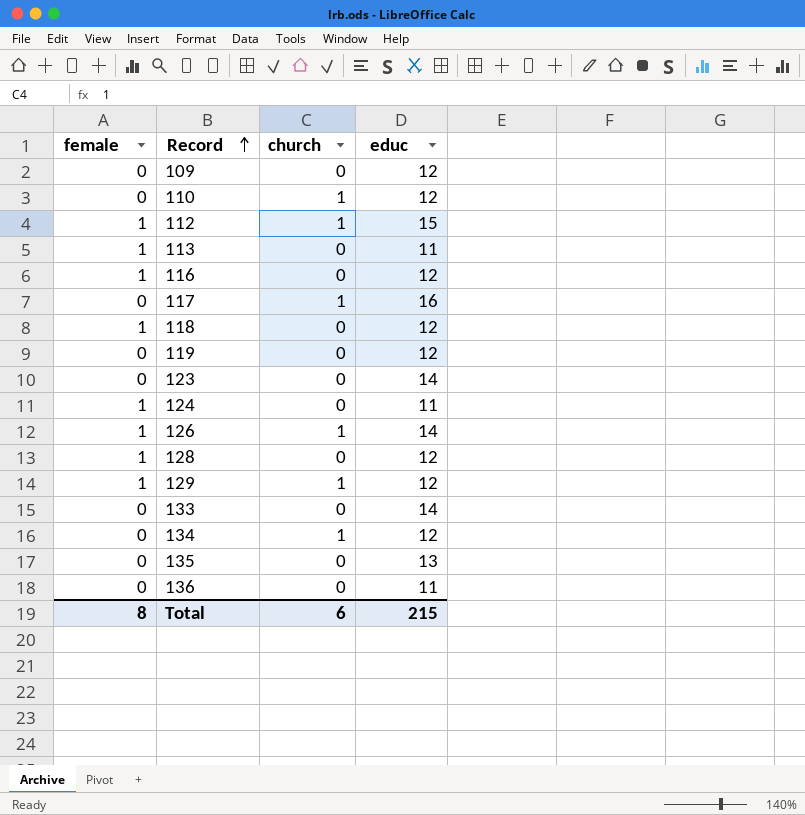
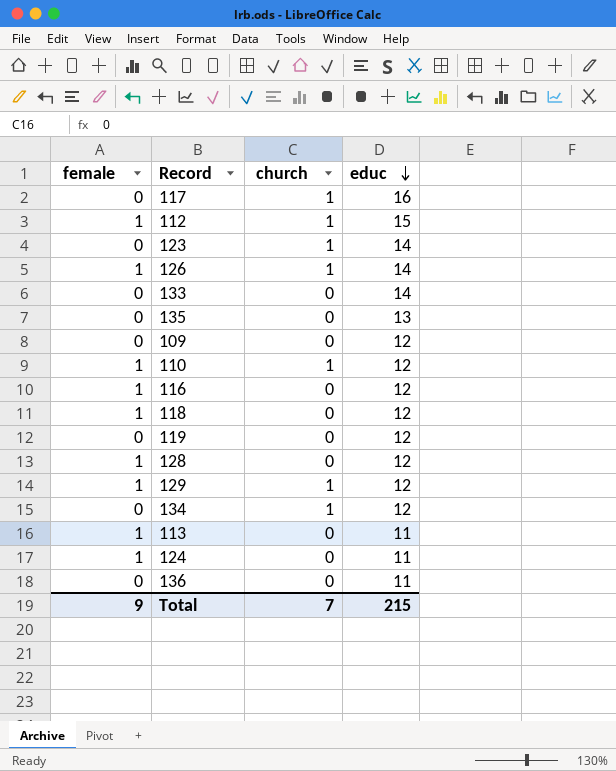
row order: Record ascending -> educ descending
123 | church: 0 -> 1
110 | female: 0 -> 1
Total | female: 8 -> 9
Total | church: 6 -> 7

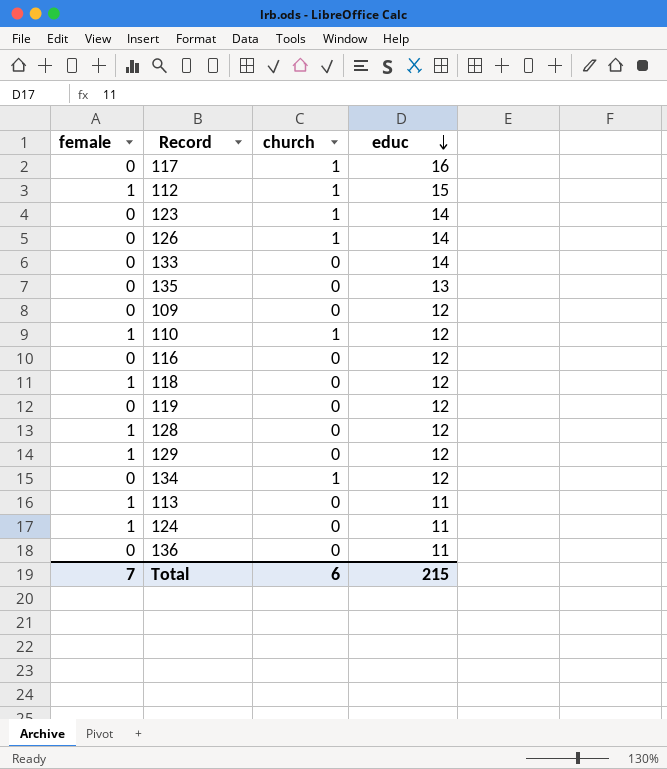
126 | female: 1 -> 0
116 | female: 1 -> 0
129 | church: 1 -> 0
Total | female: 9 -> 7
Total | church: 7 -> 6

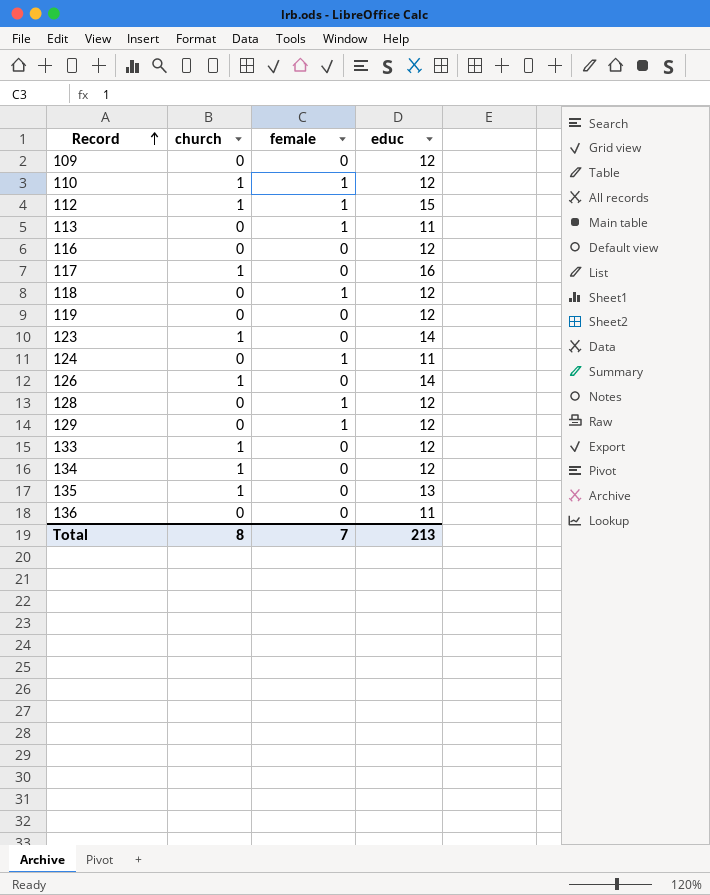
row order: educ descending -> Record ascending
column female | position: 1 -> 3
133 | church: 0 -> 1
133 | educ: 14 -> 12
135 | church: 0 -> 1
Total | church: 6 -> 8
Total | educ: 215 -> 213

